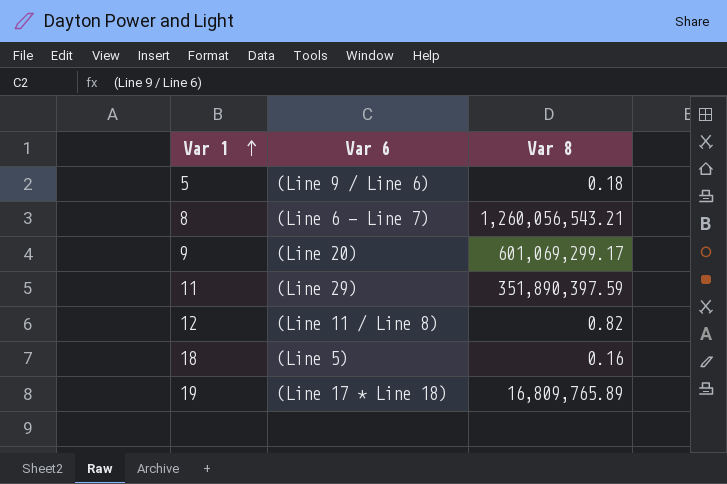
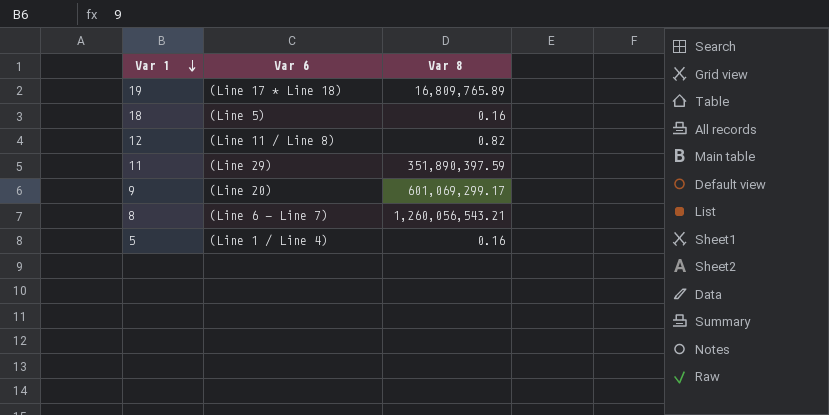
row order: Var 1 ascending -> Var 1 descending
5 | Var 6: (Line 9 / Line 6) -> (Line 1 / Line 4)
5 | Var 8: 0.18 -> 0.16

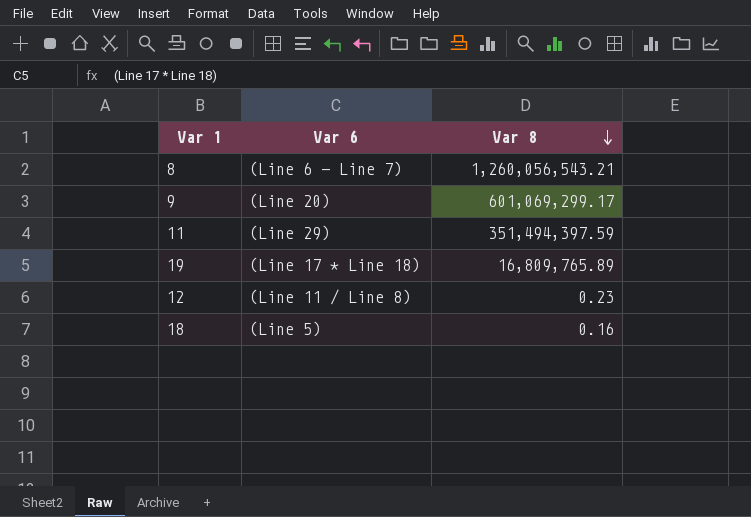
row order: Var 1 descending -> Var 8 descending
row 5: (Line 1 / Line 4) | 0.16 -> none
11 | Var 8: 351,890,397.59 -> 351,494,397.59
12 | Var 8: 0.82 -> 0.23

